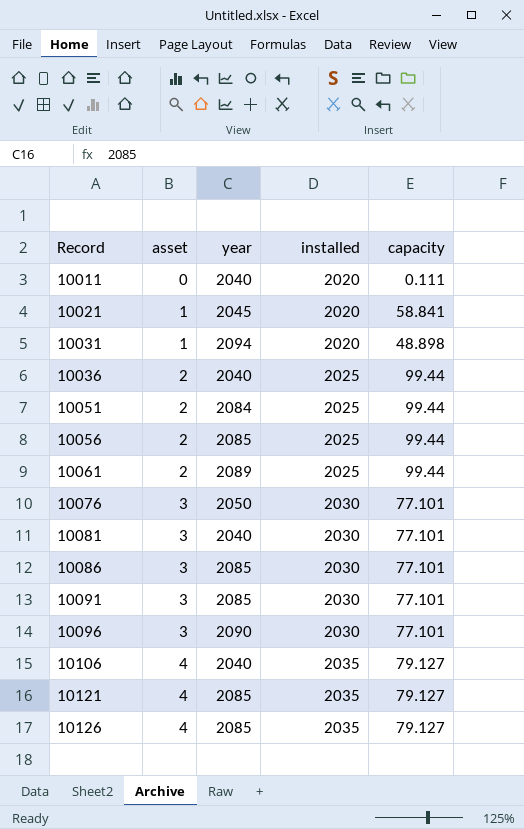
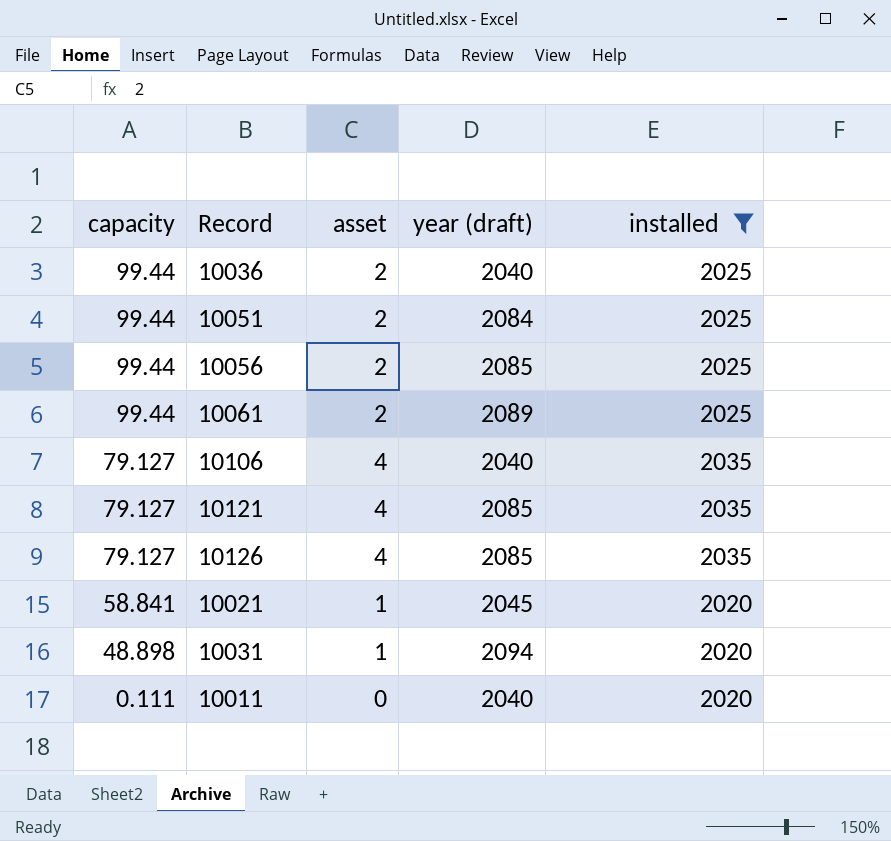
filter: none -> installed != 2030
row order: Record ascending -> capacity descending
column capacity | position: 5 -> 1
column name: year -> year (draft)

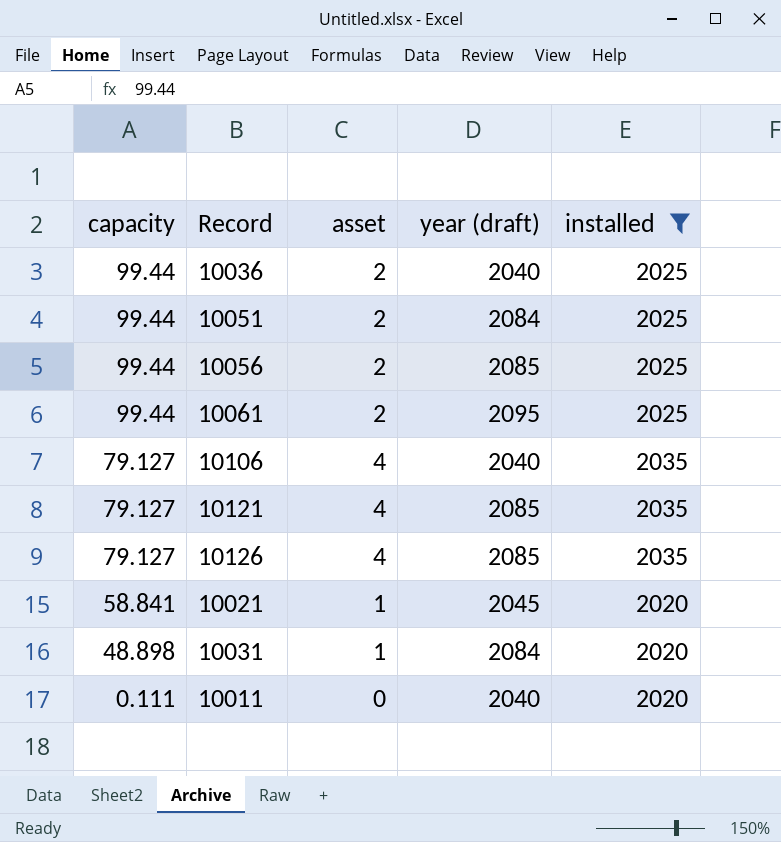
10061 | year (draft): 2089 -> 2095
10031 | year (draft): 2094 -> 2084

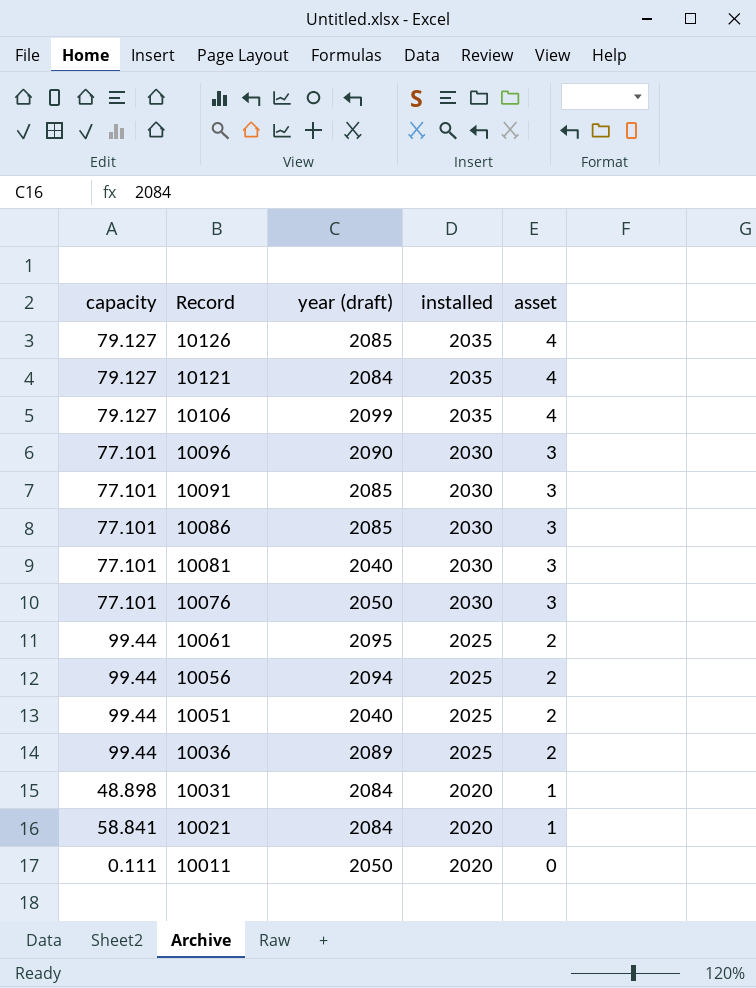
filter: installed != 2030 -> none
row order: capacity descending -> Record descending
column asset | position: 3 -> 5
10121 | year (draft): 2085 -> 2084
10106 | year (draft): 2040 -> 2099
10056 | year (draft): 2085 -> 2094
10051 | year (draft): 2084 -> 2040
10036 | year (draft): 2040 -> 2089
10021 | year (draft): 2045 -> 2084
10011 | year (draft): 2040 -> 2050

